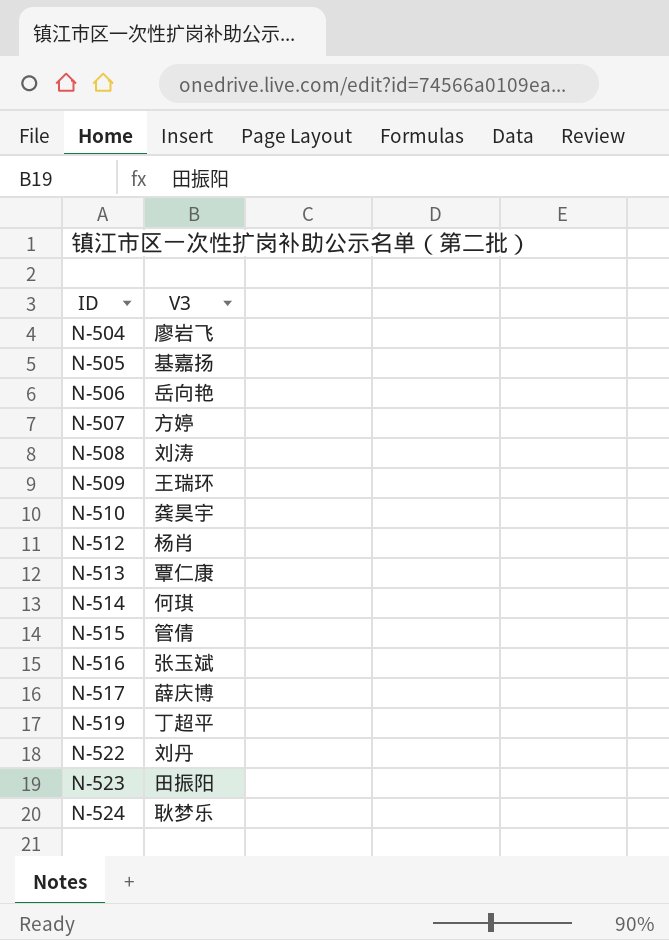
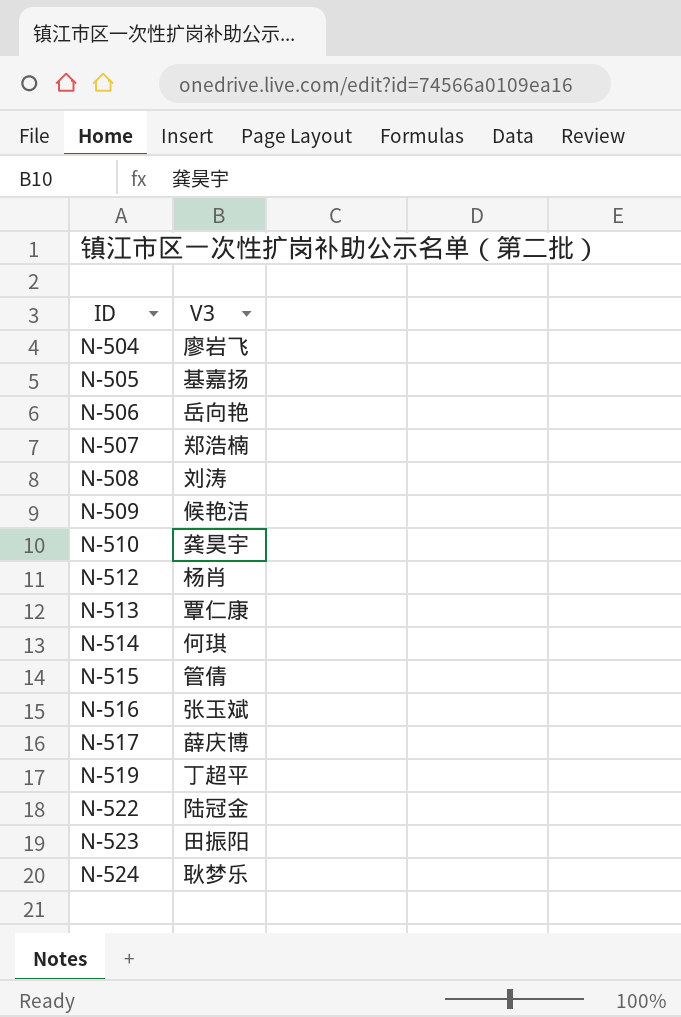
N-507 | V3: 方婷 -> 郑浩楠
N-509 | V3: 王瑞环 -> 候艳洁
N-522 | V3: 刘丹 -> 陆冠金

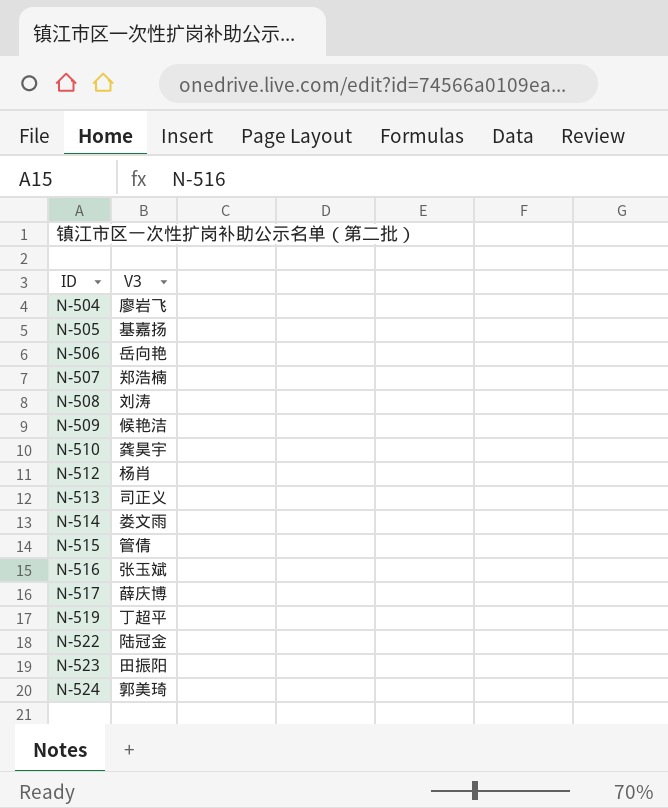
N-513 | V3: 覃仁康 -> 司正义
N-514 | V3: 何琪 -> 娄文雨
N-524 | V3: 耿梦乐 -> 郭美琦

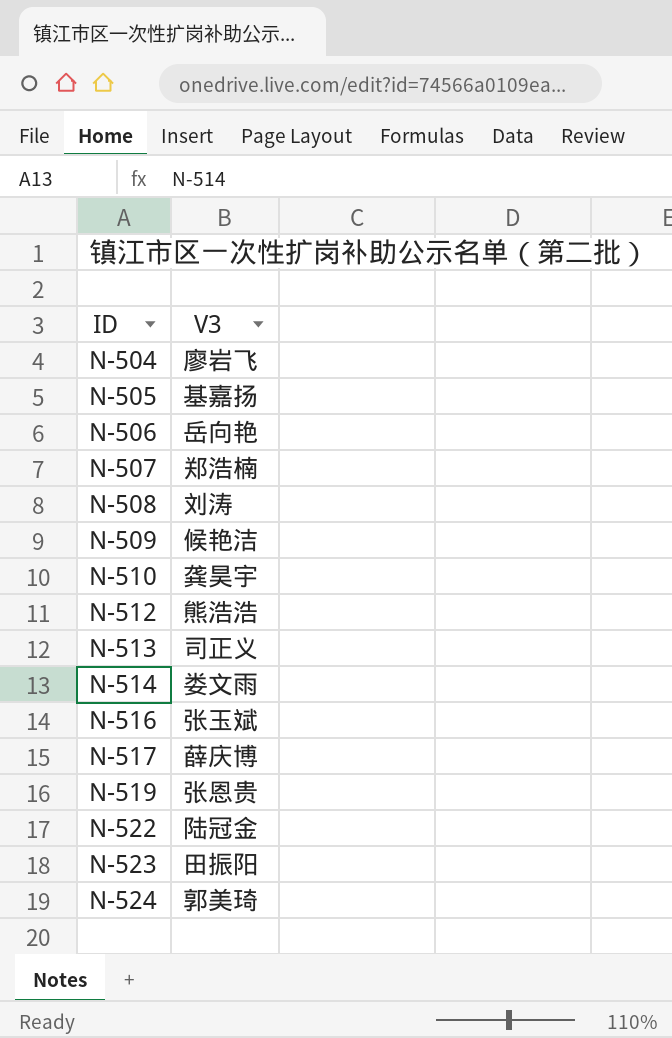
row N-515: 管倩 -> none
N-512 | V3: 杨肖 -> 熊浩浩
N-519 | V3: 丁超平 -> 张恩贵

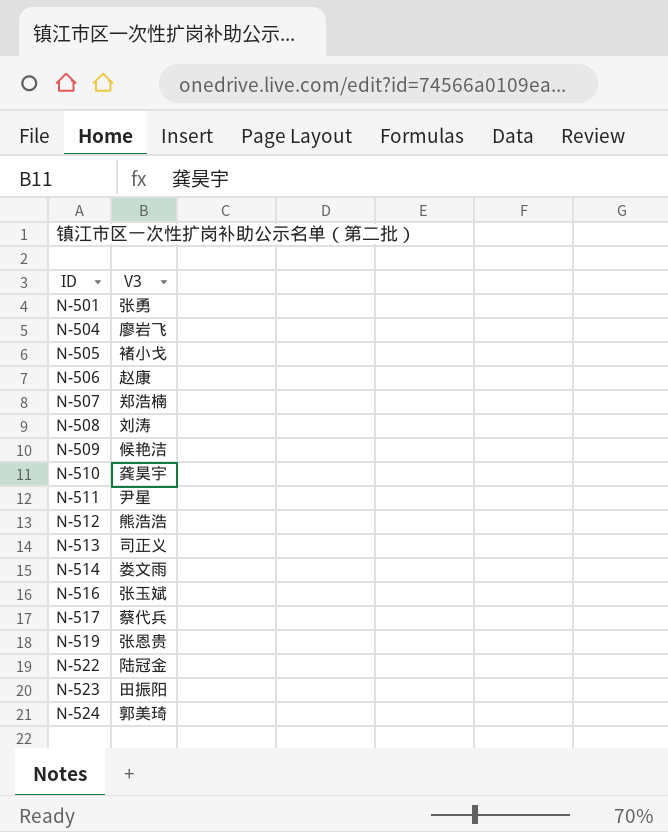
row N-501: none -> 张勇
N-505 | V3: 基嘉扬 -> 褚小戈
N-506 | V3: 岳向艳 -> 赵康
row N-511: none -> 尹星
N-517 | V3: 薛庆博 -> 蔡代兵

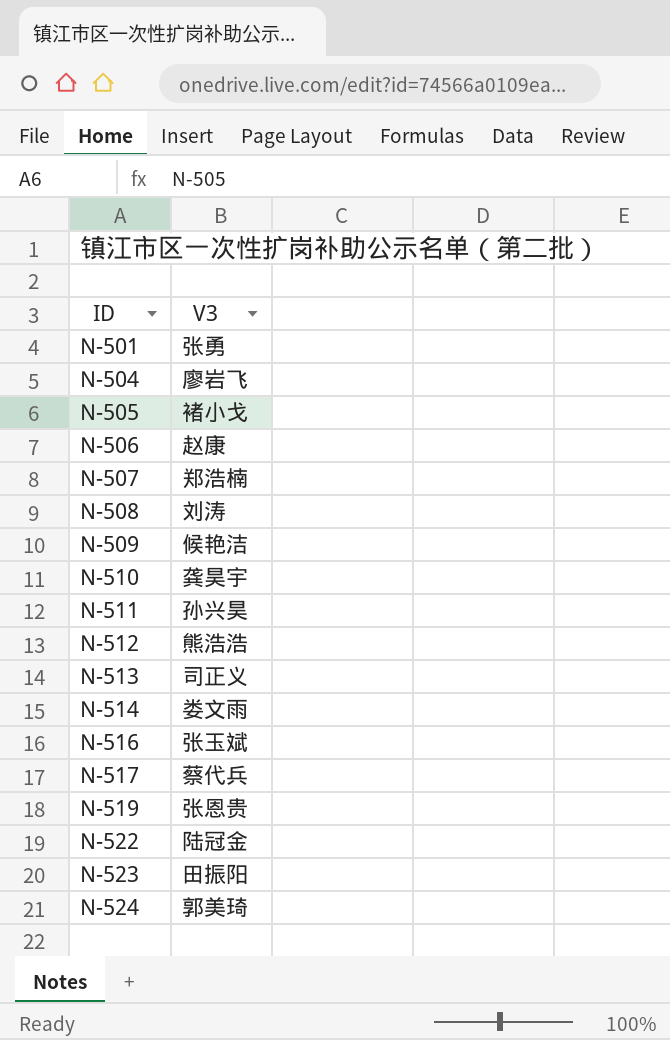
N-511 | V3: 尹星 -> 孙兴昊

